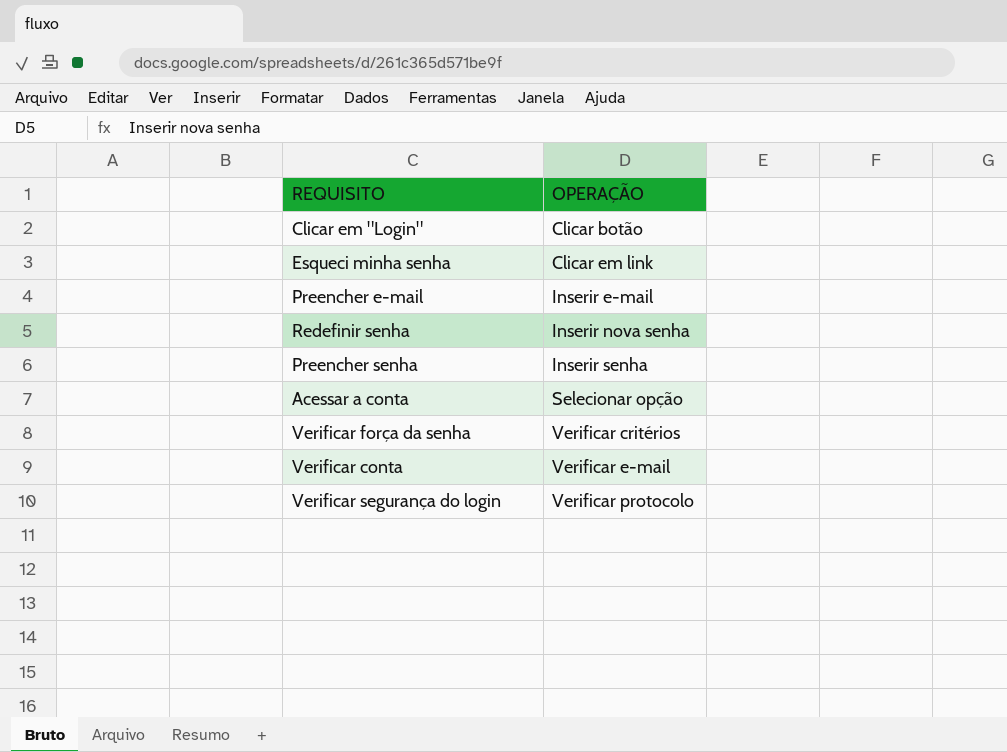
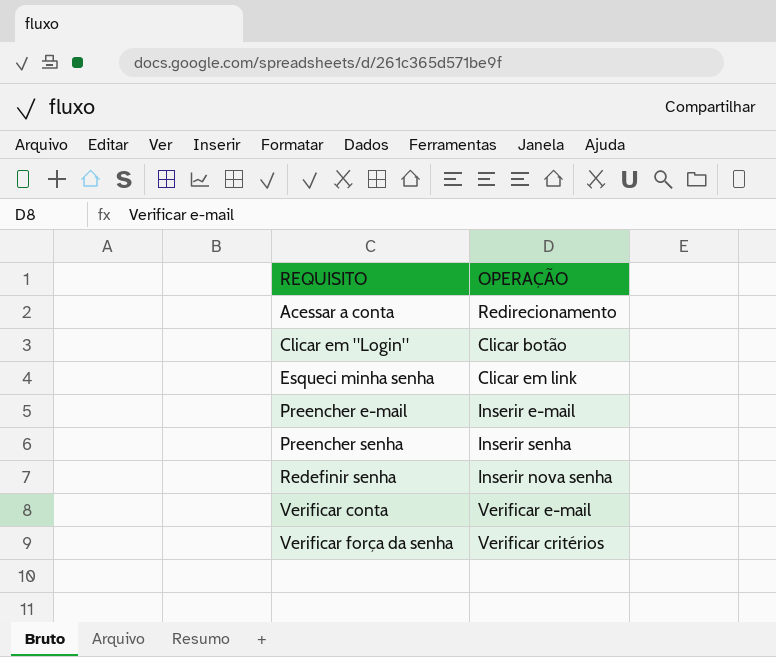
row order: OPERAÇÃO ascending -> REQUISITO ascending
row Verificar segurança do login: Verificar protocolo -> none
Acessar a conta | OPERAÇÃO: Selecionar opção -> Redirecionamento

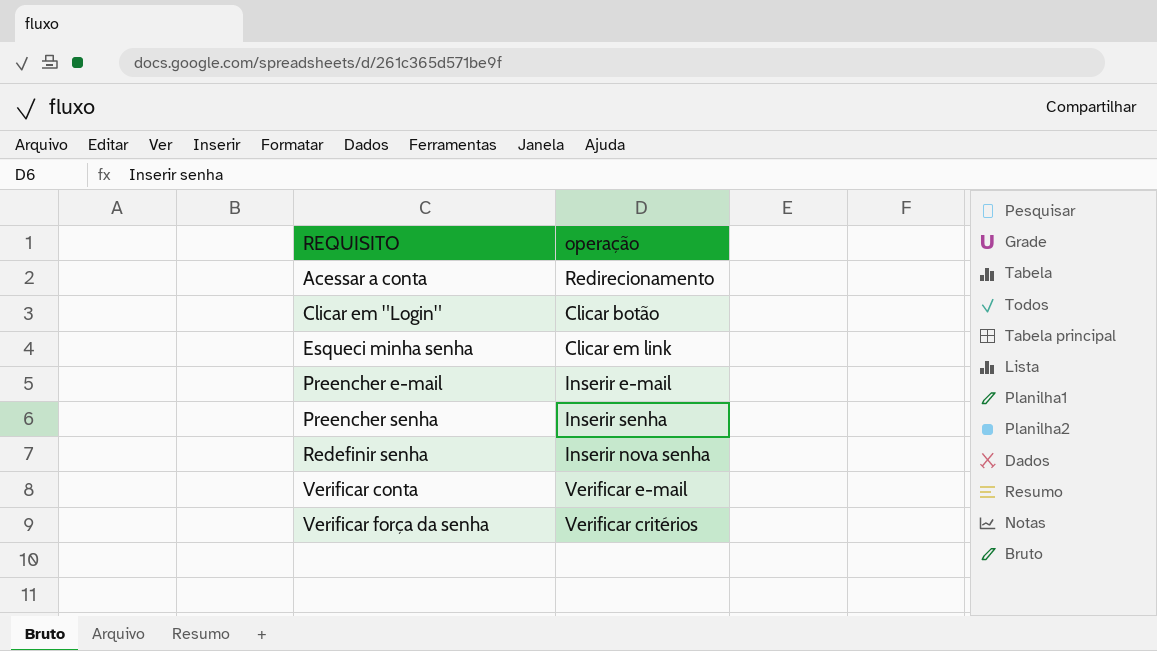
column name: OPERAÇÃO -> operação

